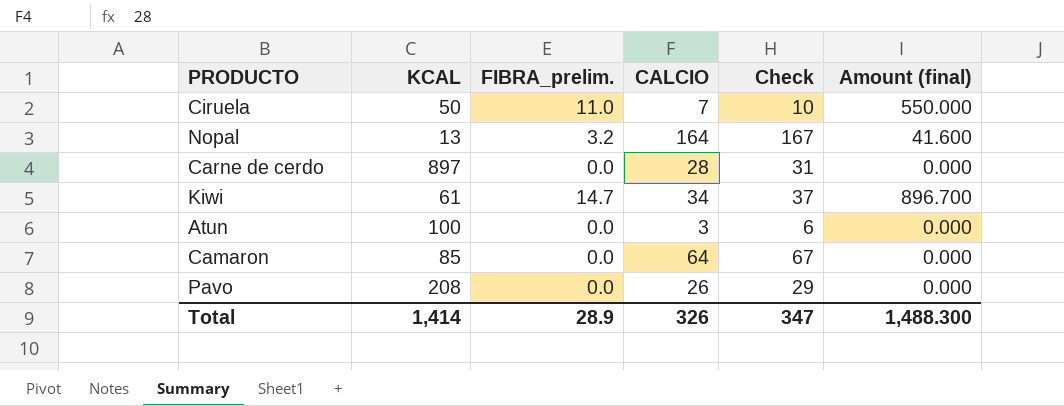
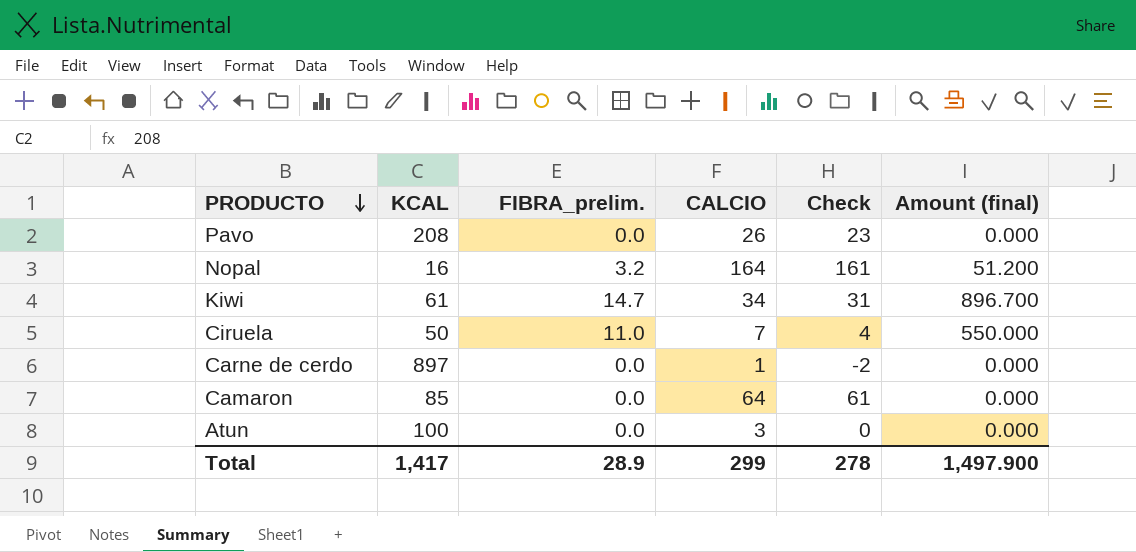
row order: none -> PRODUCTO descending
column Check | formula: [CALCIO] + 3 -> [CALCIO] - 3
Nopal | KCAL: 13 -> 16
Nopal | Amount (final): 41.600 -> 51.200
Carne de cerdo | CALCIO: 28 -> 1
Total | KCAL: 1,414 -> 1,417
Total | CALCIO: 326 -> 299
Total | Check: 347 -> 278
Total | Amount (final): 1,488.300 -> 1,497.900

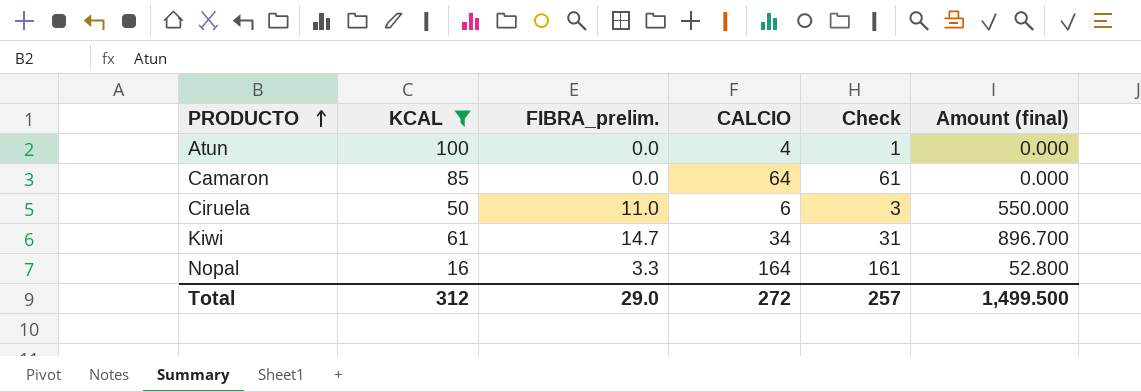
filter: none -> KCAL <= 100
row order: PRODUCTO descending -> PRODUCTO ascending
Atun | CALCIO: 3 -> 4
Atun | Check: 0 -> 1
Ciruela | CALCIO: 7 -> 6
Ciruela | Check: 4 -> 3
Nopal | FIBRA_prelim.: 3.2 -> 3.3
Nopal | Amount (final): 51.200 -> 52.800
Total | KCAL: 1,417 -> 312
Total | FIBRA_prelim.: 28.9 -> 29.0
Total | CALCIO: 299 -> 272
Total | Check: 278 -> 257
Total | Amount (final): 1,497.900 -> 1,499.500

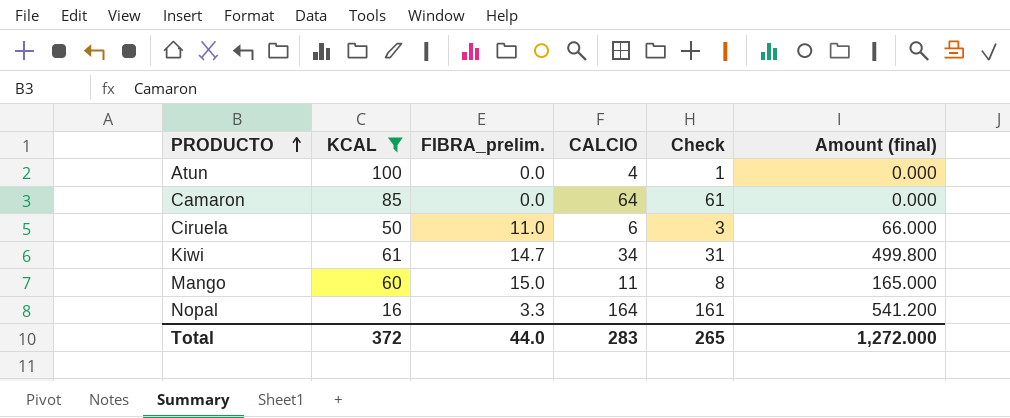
column Amount (final) | formula: [KCAL] * [FIBRA_prelim.] -> [FIBRA_prelim.] * [CALCIO]
row Mango: none -> 60 | 15.0 | 11 | 8 | 165.000
Total | KCAL: 312 -> 372
Total | FIBRA_prelim.: 29.0 -> 44.0
Total | CALCIO: 272 -> 283
Total | Check: 257 -> 265
Total | Amount (final): 1,499.500 -> 1,272.000

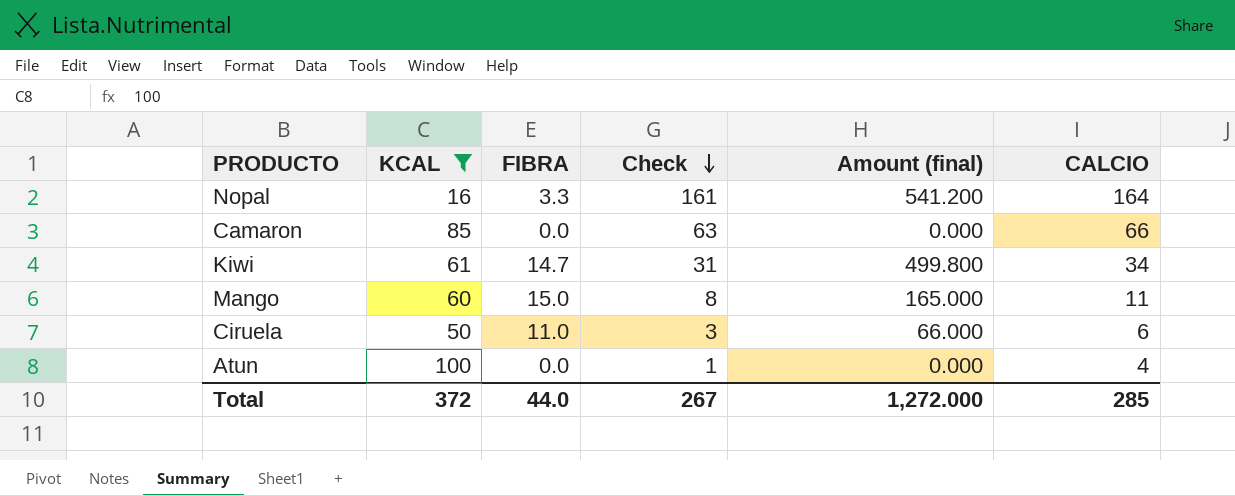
row order: PRODUCTO ascending -> Check descending
column name: FIBRA_prelim. -> FIBRA
column CALCIO | position: 4 -> 6
Camaron | Check: 61 -> 63
Camaron | CALCIO: 64 -> 66
Total | Check: 265 -> 267
Total | CALCIO: 283 -> 285

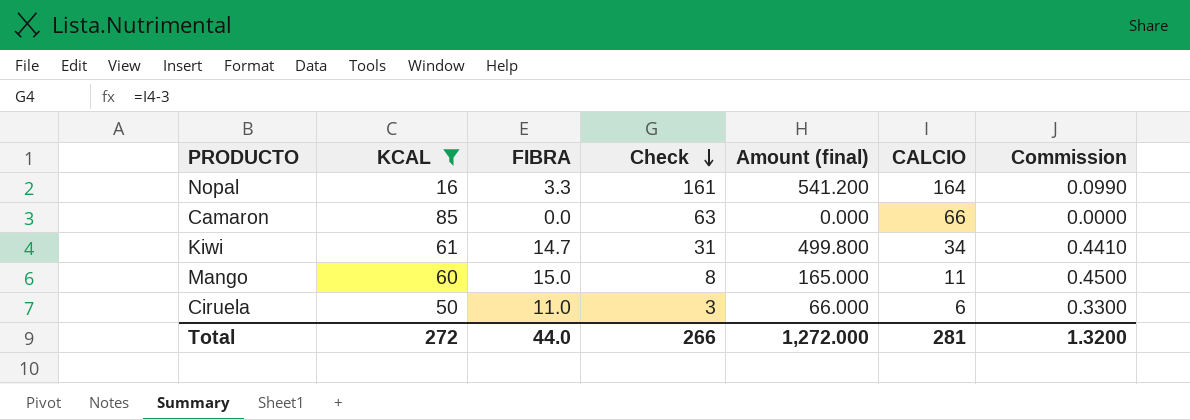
column Commission | formula: none -> [FIBRA] * 0.03
row Atun: 100 | 0.0 | 1 | 0.000 | 4 -> none
Total | KCAL: 372 -> 272
Total | Check: 267 -> 266
Total | CALCIO: 285 -> 281

